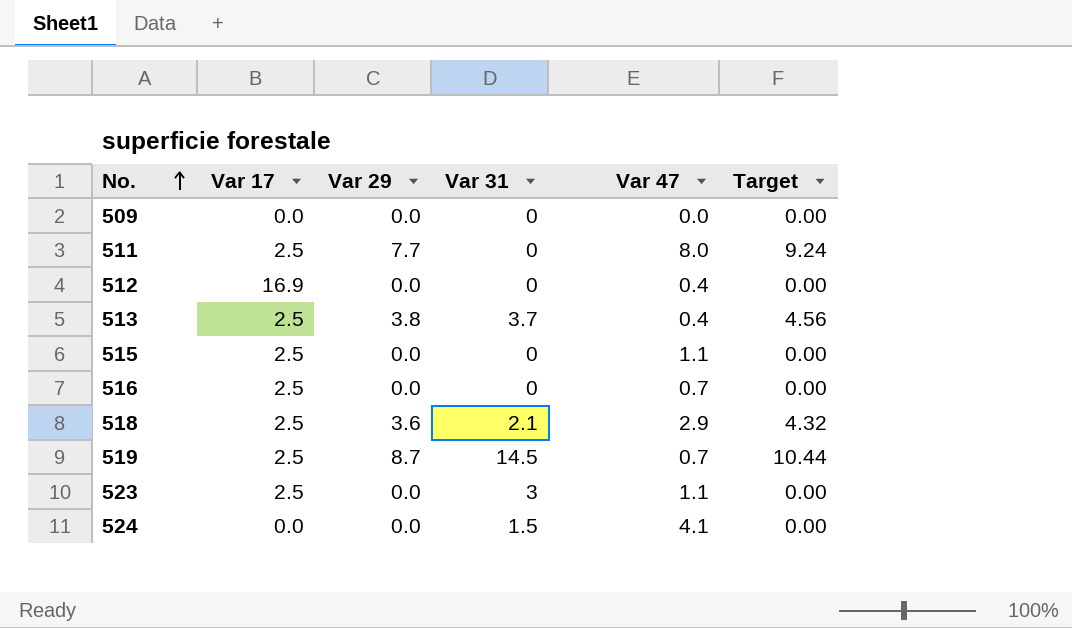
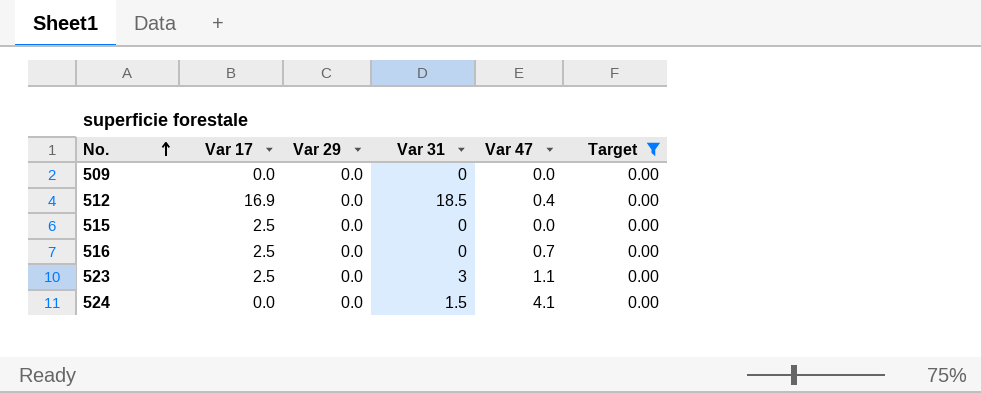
filter: none -> Target = 0.00
512 | Var 31: 0 -> 18.5
515 | Var 47: 1.1 -> 0.0

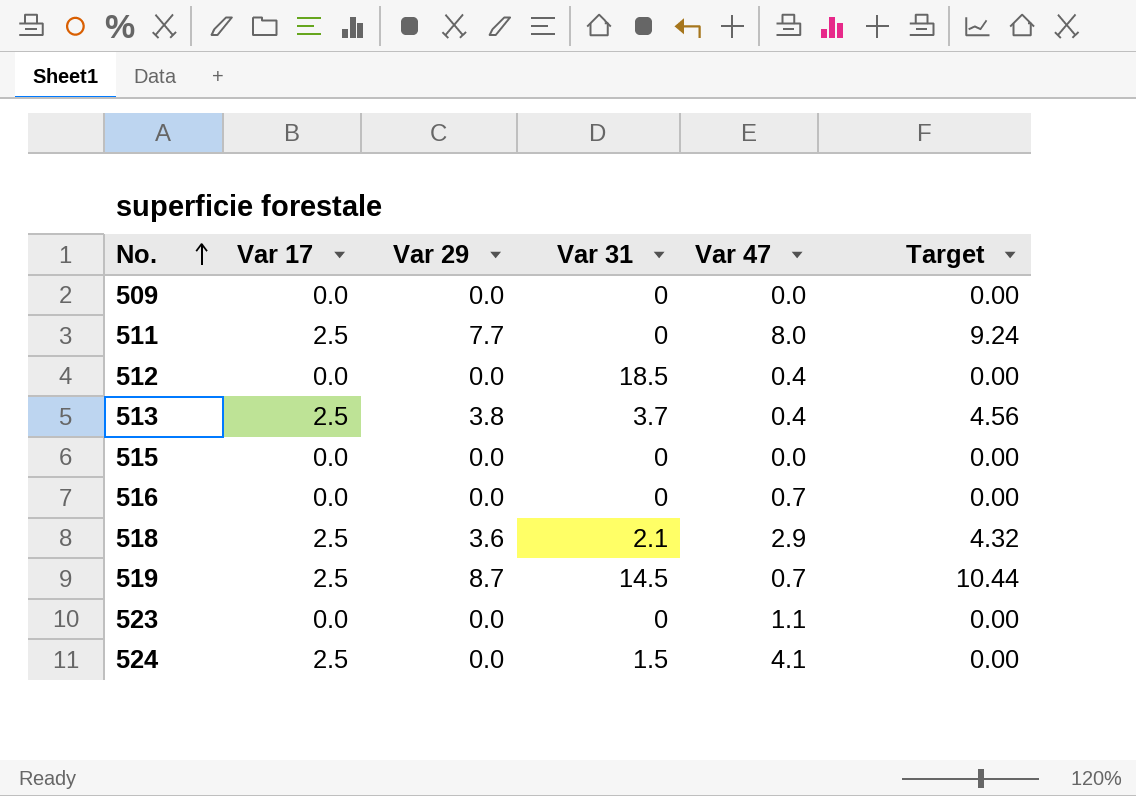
filter: Target = 0.00 -> none
512 | Var 17: 16.9 -> 0.0
515 | Var 17: 2.5 -> 0.0
516 | Var 17: 2.5 -> 0.0
523 | Var 17: 2.5 -> 0.0
523 | Var 31: 3 -> 0
524 | Var 17: 0.0 -> 2.5

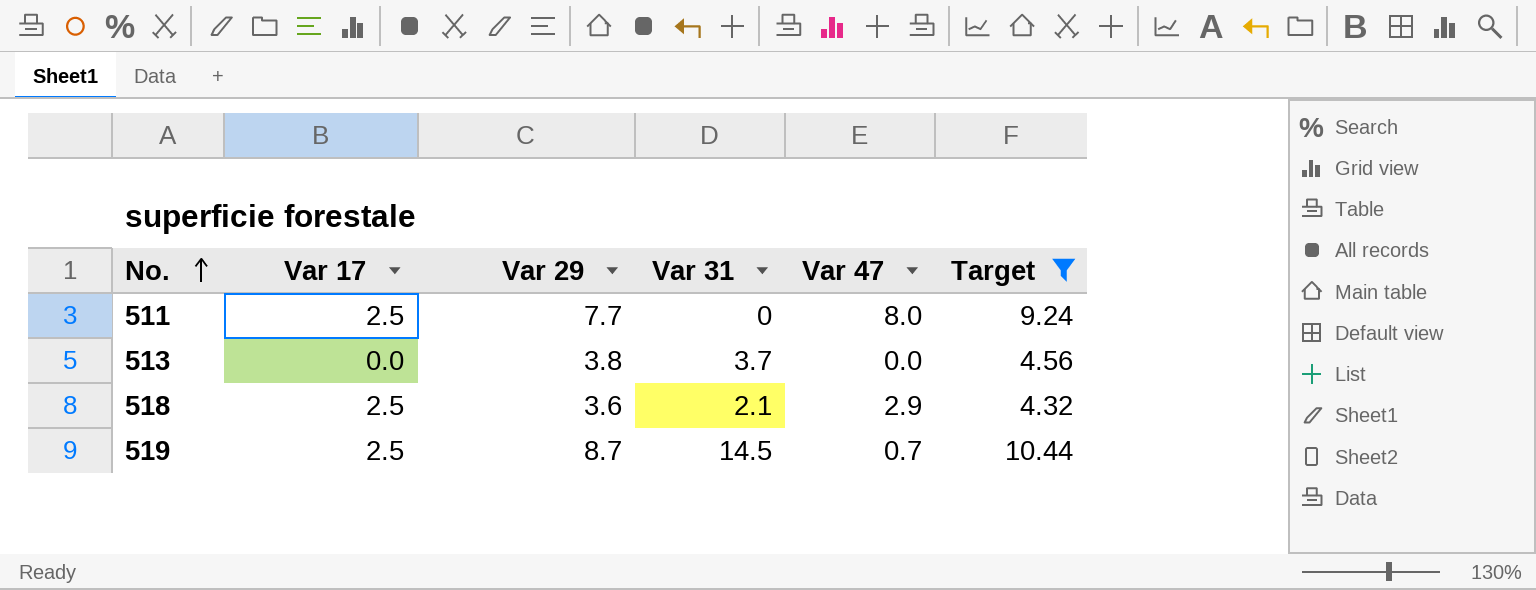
filter: none -> Target != 0.00
513 | Var 17: 2.5 -> 0.0
513 | Var 47: 0.4 -> 0.0

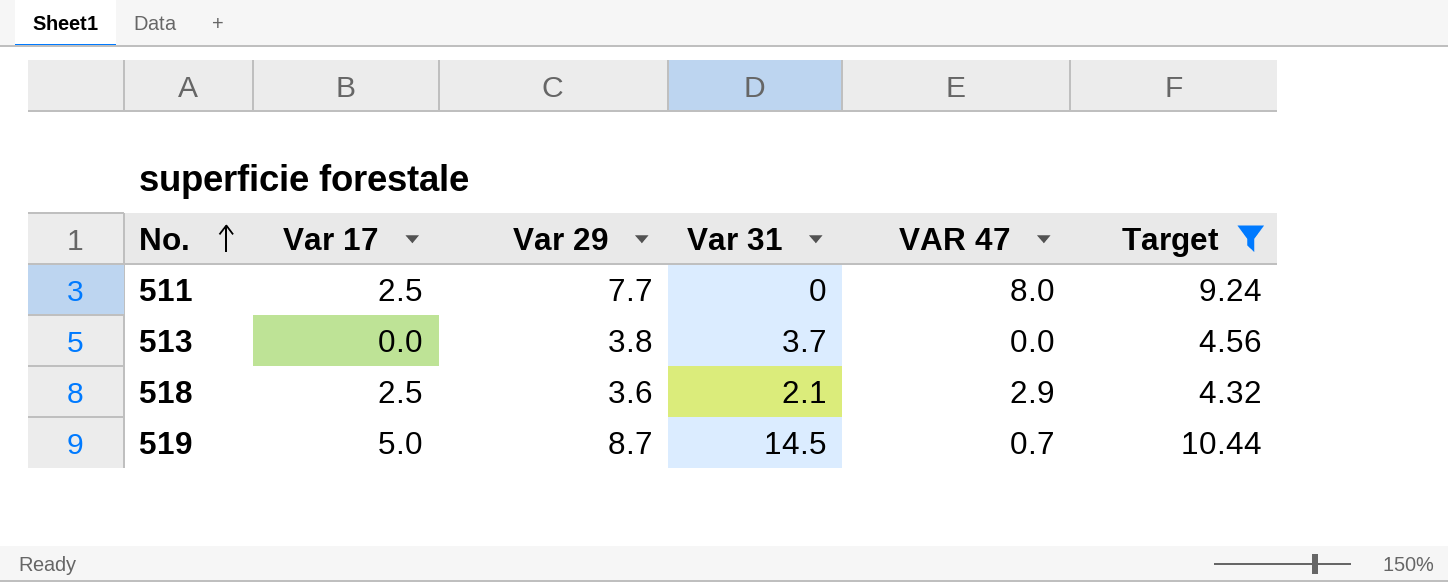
column name: Var 47 -> VAR 47
519 | Var 17: 2.5 -> 5.0

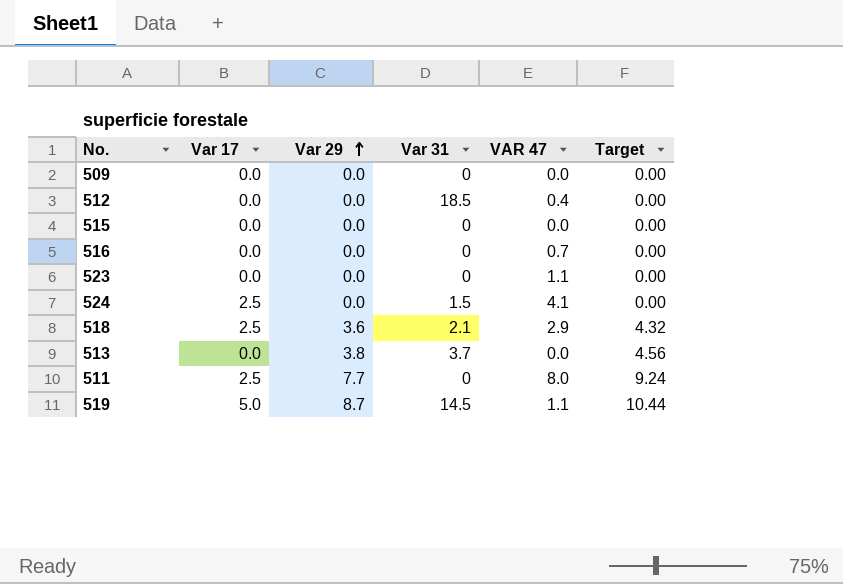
filter: Target != 0.00 -> none
row order: No. ascending -> Var 29 ascending
519 | VAR 47: 0.7 -> 1.1

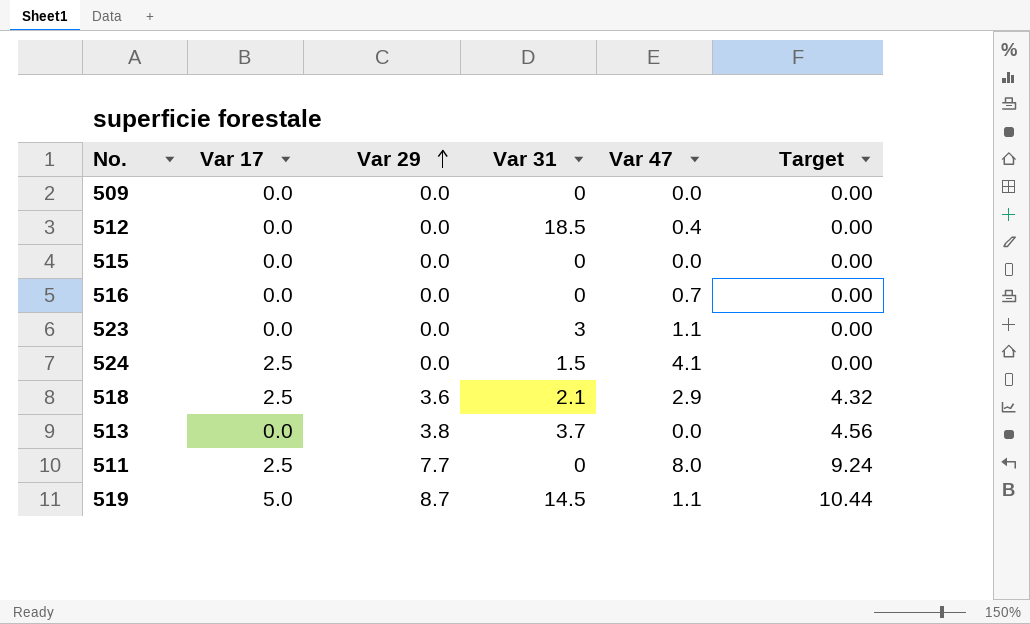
column name: VAR 47 -> Var 47
523 | Var 31: 0 -> 3

